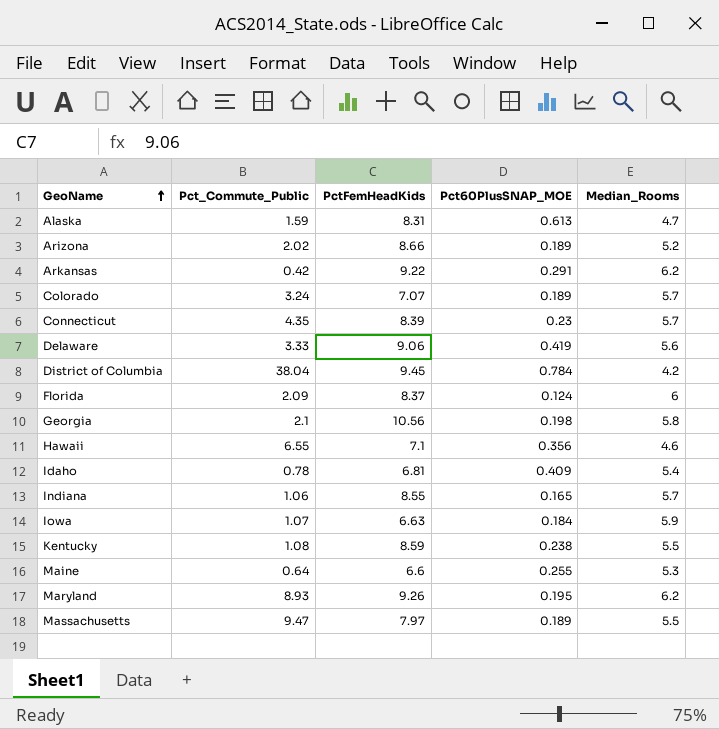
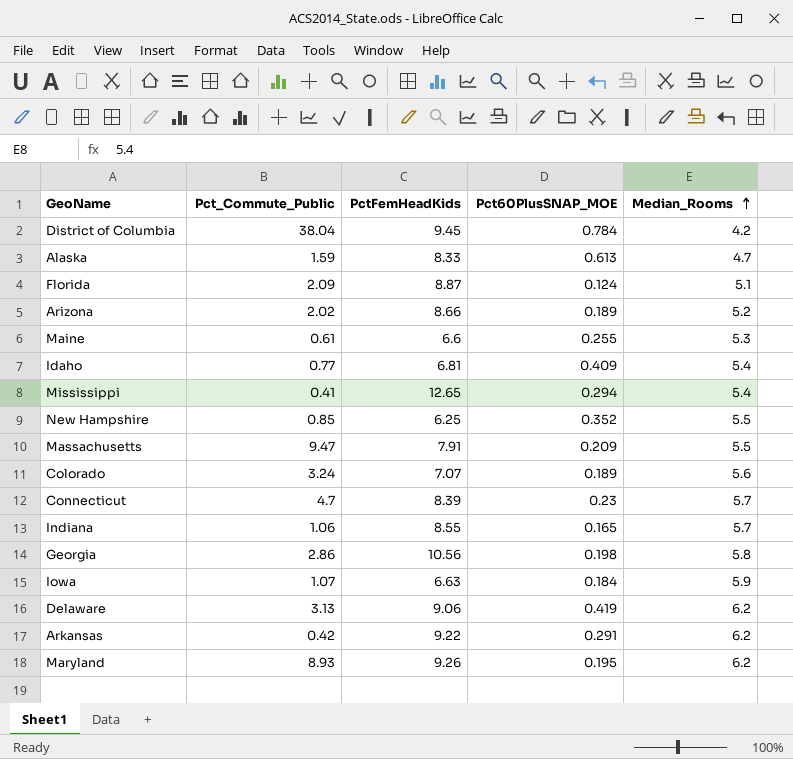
row order: GeoName ascending -> Median_Rooms ascending
row Hawaii: 6.55 | 7.1 | 0.356 | 4.6 -> none
row Kentucky: 1.08 | 8.59 | 0.238 | 5.5 -> none
Alaska | PctFemHeadKids: 8.31 -> 8.33
Florida | PctFemHeadKids: 8.37 -> 8.87
Florida | Median_Rooms: 6 -> 5.1
Maine | Pct_Commute_Public: 0.64 -> 0.61
Idaho | Pct_Commute_Public: 0.78 -> 0.77
row Mississippi: none -> 0.41 | 12.65 | 0.294 | 5.4
row New Hampshire: none -> 0.85 | 6.25 | 0.352 | 5.5
Massachusetts | PctFemHeadKids: 7.97 -> 7.91
Massachusetts | Pct60PlusSNAP_MOE: 0.189 -> 0.209
Colorado | Median_Rooms: 5.7 -> 5.6
Connecticut | Pct_Commute_Public: 4.35 -> 4.7
Georgia | Pct_Commute_Public: 2.1 -> 2.86
Delaware | Pct_Commute_Public: 3.33 -> 3.13
Delaware | Median_Rooms: 5.6 -> 6.2

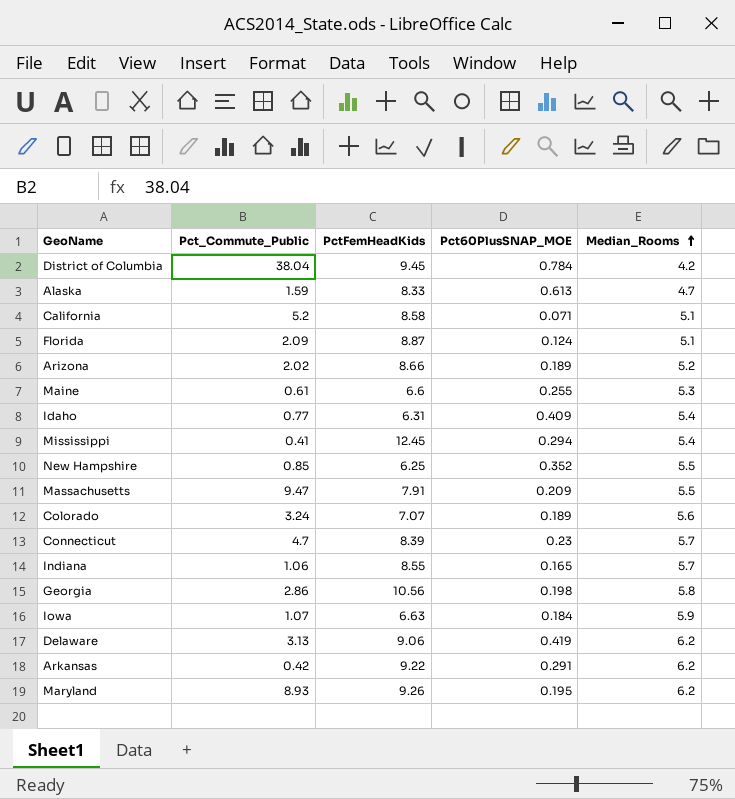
row California: none -> 5.2 | 8.58 | 0.071 | 5.1
Idaho | PctFemHeadKids: 6.81 -> 6.31
Mississippi | PctFemHeadKids: 12.65 -> 12.45

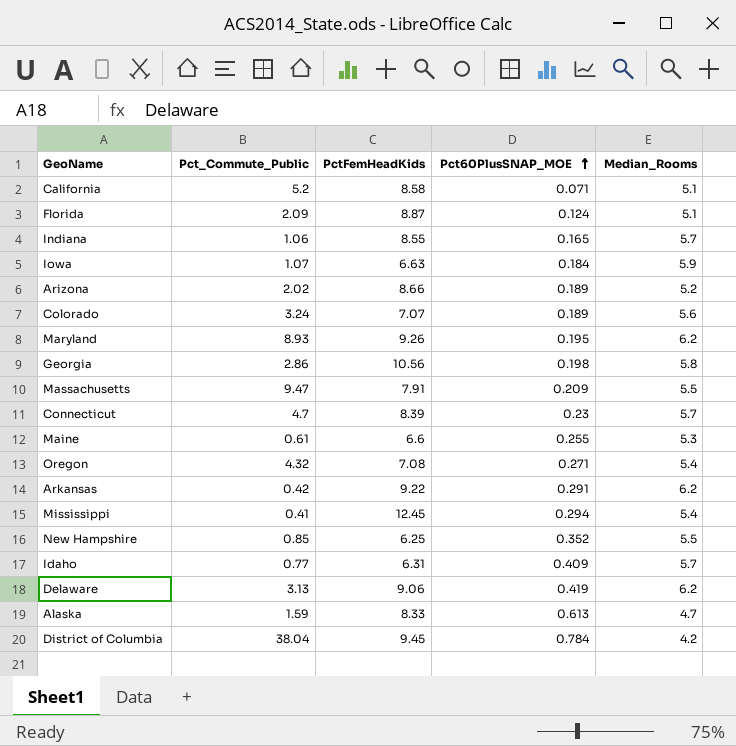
row order: Median_Rooms ascending -> Pct60PlusSNAP_MOE ascending
row Oregon: none -> 4.32 | 7.08 | 0.271 | 5.4
Idaho | Median_Rooms: 5.4 -> 5.7

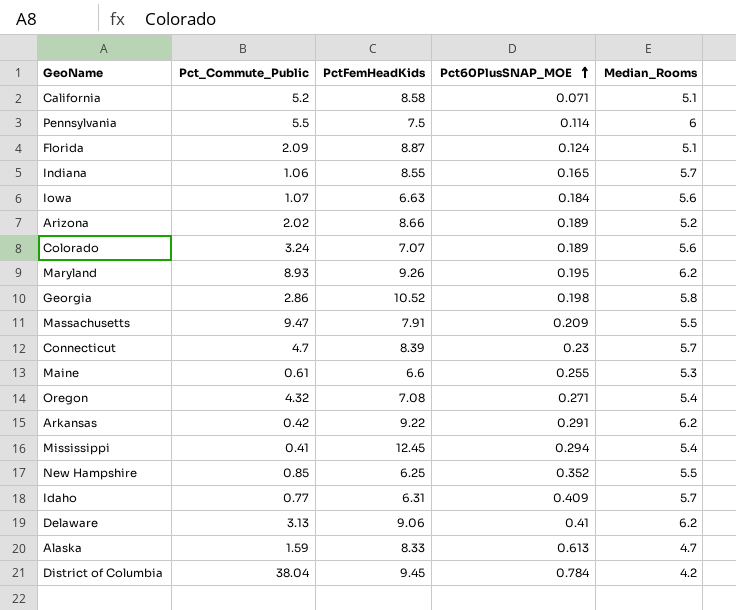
row Pennsylvania: none -> 5.5 | 7.5 | 0.114 | 6
Iowa | Median_Rooms: 5.9 -> 5.6
Georgia | PctFemHeadKids: 10.56 -> 10.52
Delaware | Pct60PlusSNAP_MOE: 0.419 -> 0.41

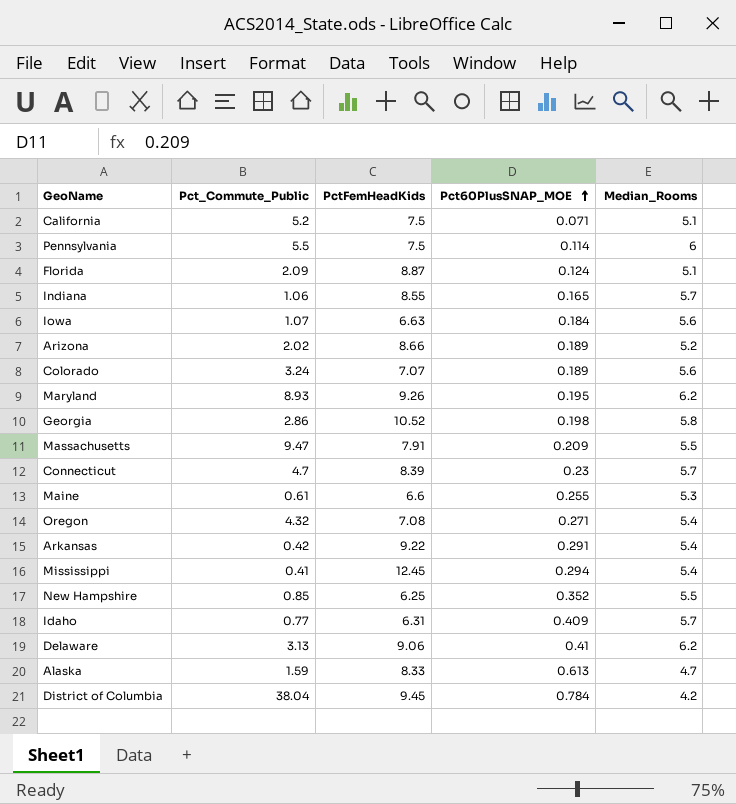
California | PctFemHeadKids: 8.58 -> 7.5
Arkansas | Median_Rooms: 6.2 -> 5.4

